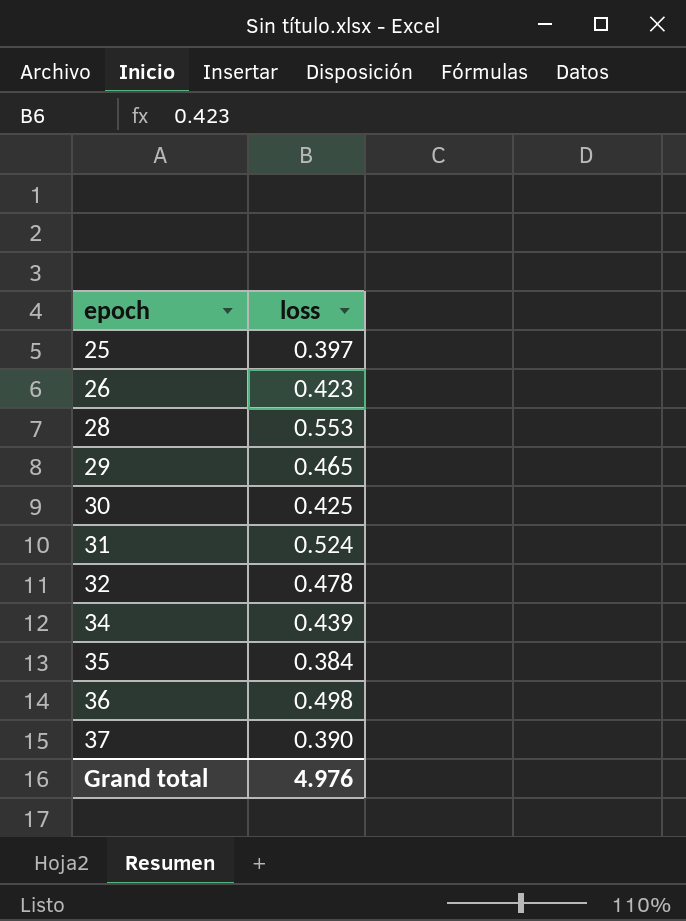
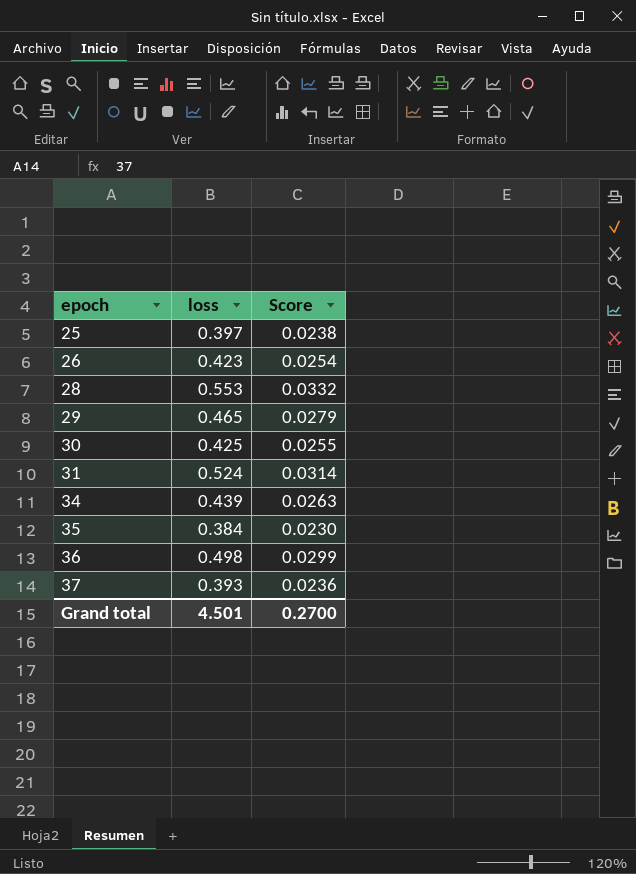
column Score | formula: none -> [loss] * 0.06
row 32: 0.478 -> none
37 | loss: 0.390 -> 0.393
Grand total | loss: 4.976 -> 4.501

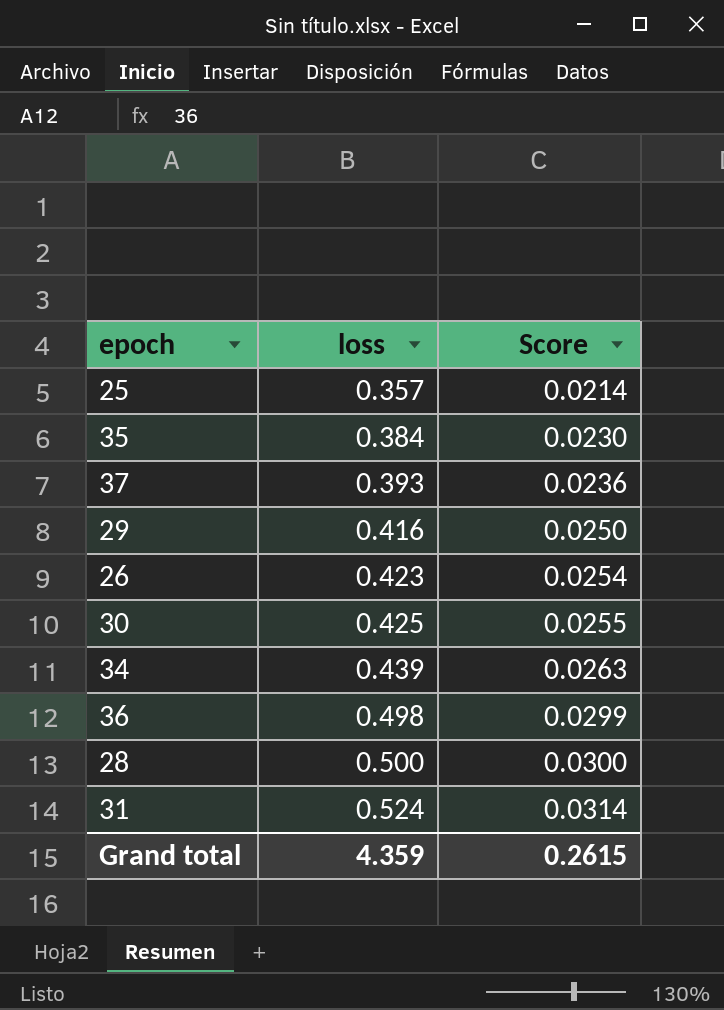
row order: epoch ascending -> loss ascending
25 | loss: 0.397 -> 0.357
25 | Score: 0.0238 -> 0.0214
29 | loss: 0.465 -> 0.416
29 | Score: 0.0279 -> 0.0250
28 | loss: 0.553 -> 0.500
28 | Score: 0.0332 -> 0.0300
Grand total | loss: 4.501 -> 4.359
Grand total | Score: 0.2700 -> 0.2615

